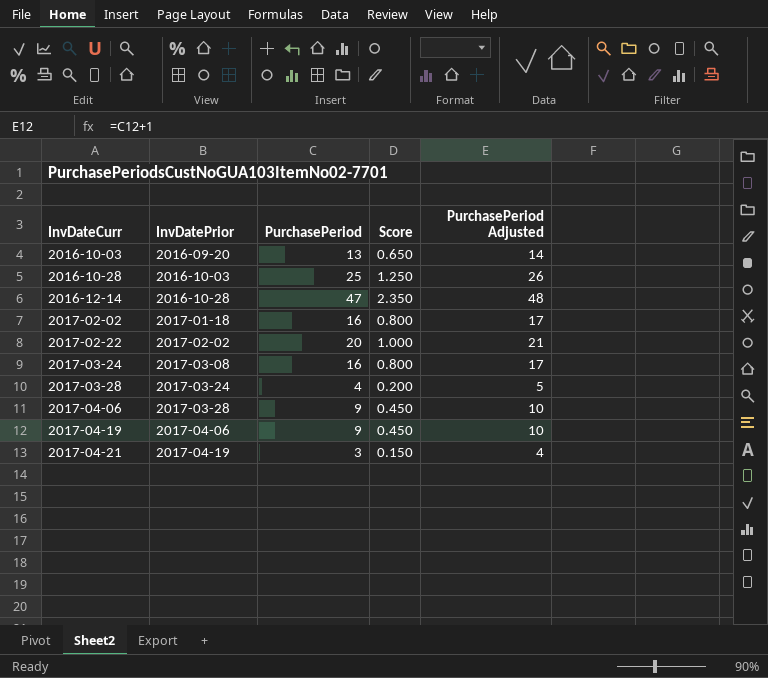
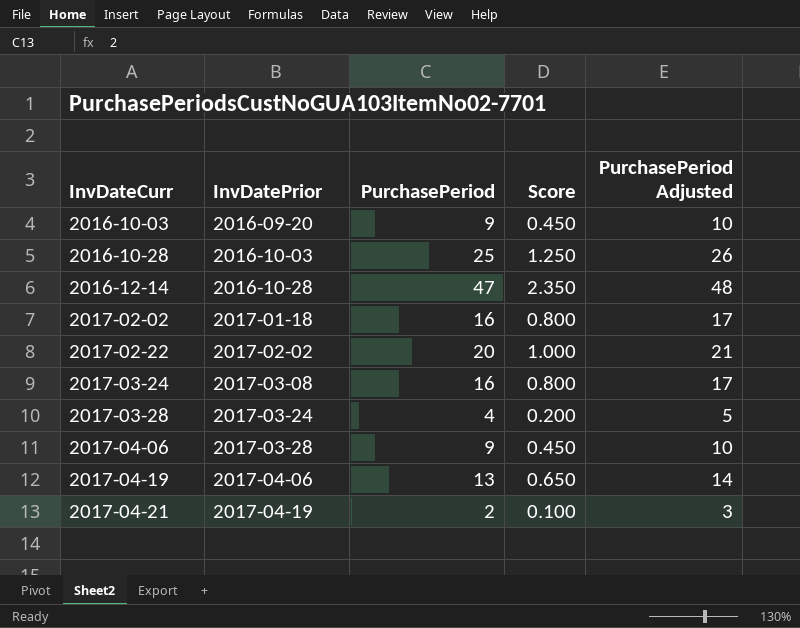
2016-10-03 | PurchasePeriod: 13 -> 9
2016-10-03 | Score: 0.650 -> 0.450
2016-10-03 | PurchasePeriod Adjusted: 14 -> 10
2017-04-19 | PurchasePeriod: 9 -> 13
2017-04-19 | Score: 0.450 -> 0.650
2017-04-19 | PurchasePeriod Adjusted: 10 -> 14
2017-04-21 | PurchasePeriod: 3 -> 2
2017-04-21 | Score: 0.150 -> 0.100
2017-04-21 | PurchasePeriod Adjusted: 4 -> 3

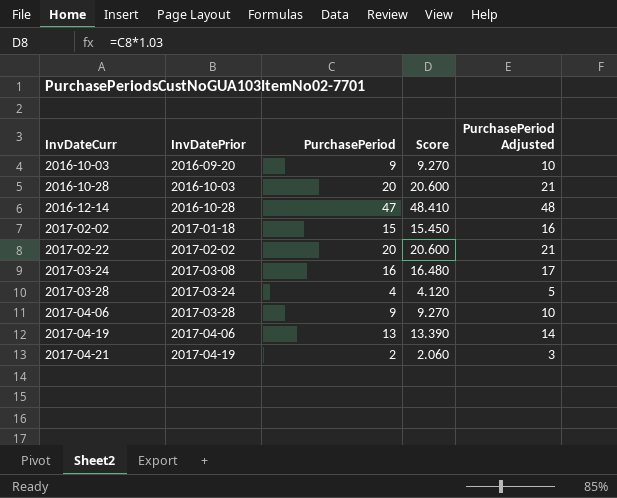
column Score | formula: [PurchasePeriod] * 0.05 -> [PurchasePeriod] * 1.03
2016-10-28 | PurchasePeriod: 25 -> 20
2016-10-28 | PurchasePeriod Adjusted: 26 -> 21
2017-02-02 | PurchasePeriod: 16 -> 15
2017-02-02 | PurchasePeriod Adjusted: 17 -> 16

